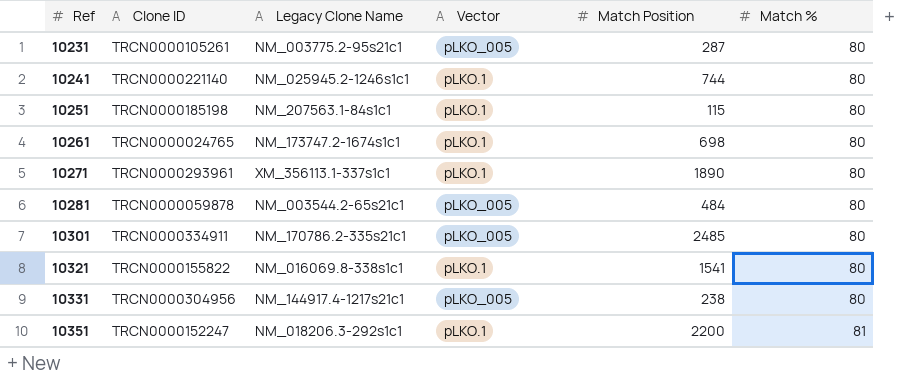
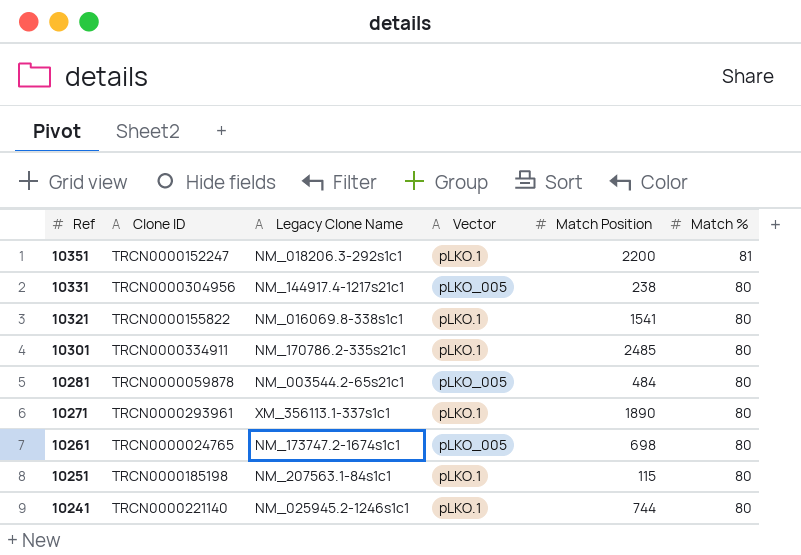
row order: Ref ascending -> Ref descending
row 10231: TRCN0000105261 | NM_003775.2-95s21c1 | pLKO_005 | 287 | 80 -> none
10301 | Vector: pLKO_005 -> pLKO.1
10261 | Vector: pLKO.1 -> pLKO_005

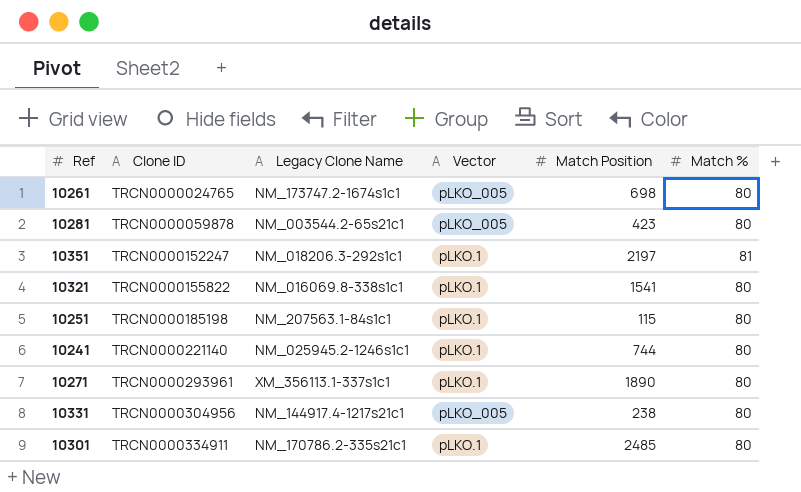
row order: Ref descending -> Clone ID ascending
10281 | Match Position: 484 -> 423
10351 | Match Position: 2200 -> 2197

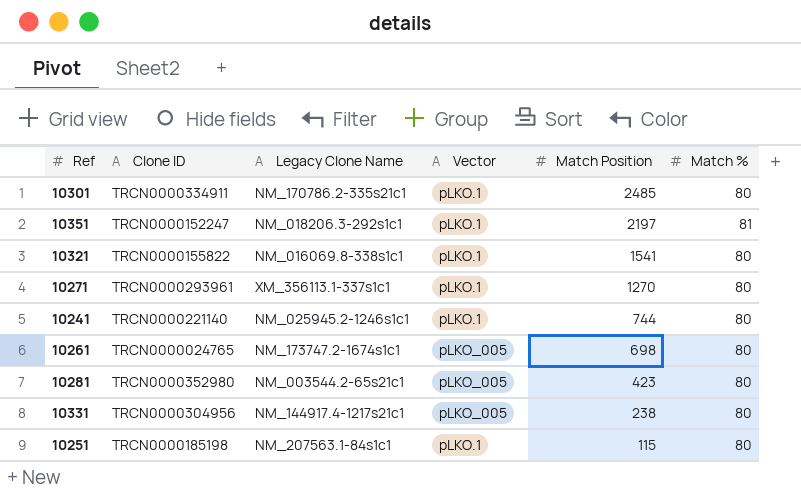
row order: Clone ID ascending -> Match Position descending
10271 | Match Position: 1890 -> 1270
10281 | Clone ID: TRCN0000059878 -> TRCN0000352980

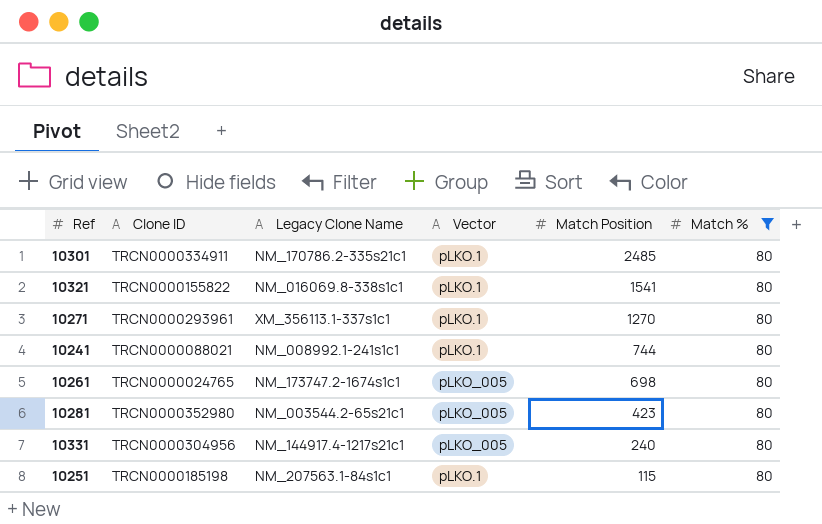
filter: none -> Match % = 80
10241 | Clone ID: TRCN0000221140 -> TRCN0000088021
10241 | Legacy Clone Name: NM_025945.2-1246s1c1 -> NM_008992.1-241s1c1
10331 | Match Position: 238 -> 240

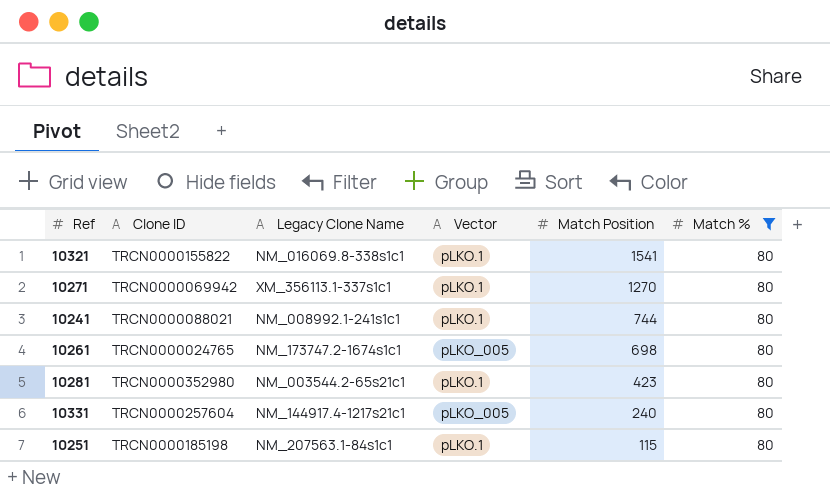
row 10301: TRCN0000334911 | NM_170786.2-335s21c1 | pLKO.1 | 2485 | 80 -> none
10271 | Clone ID: TRCN0000293961 -> TRCN0000069942
10281 | Vector: pLKO_005 -> pLKO.1
10331 | Clone ID: TRCN0000304956 -> TRCN0000257604

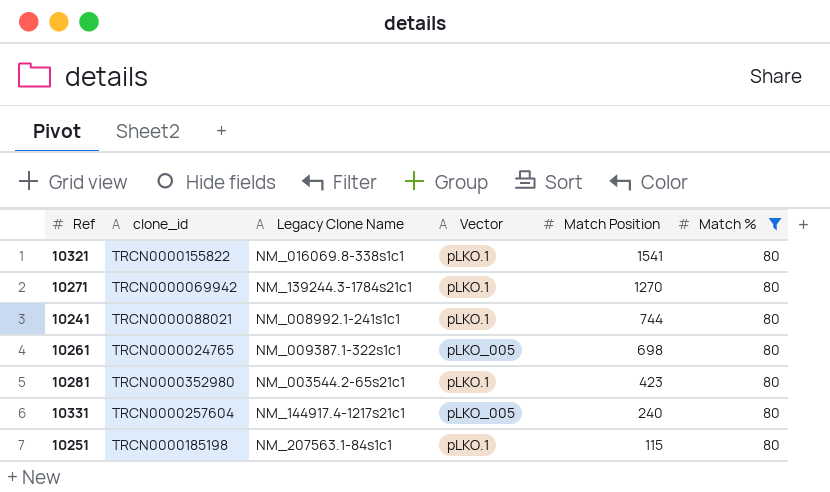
column name: Clone ID -> clone_id
10271 | Legacy Clone Name: XM_356113.1-337s1c1 -> NM_139244.3-1784s21c1
10261 | Legacy Clone Name: NM_173747.2-1674s1c1 -> NM_009387.1-322s1c1

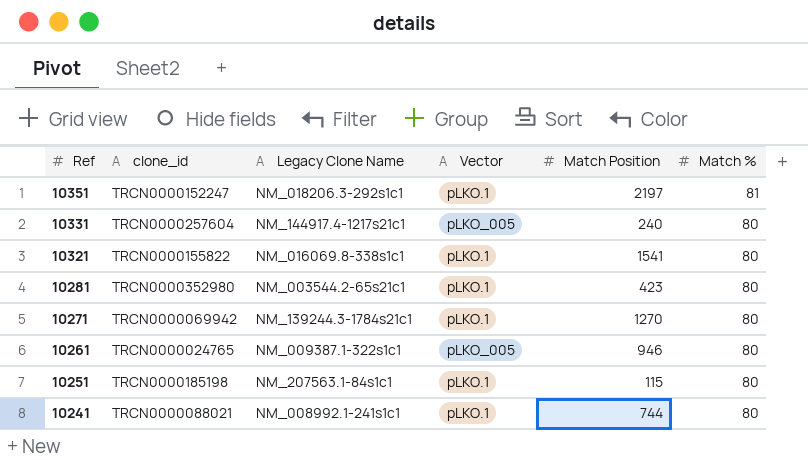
filter: Match % = 80 -> none
row order: Match Position descending -> Ref descending
10261 | Match Position: 698 -> 946

